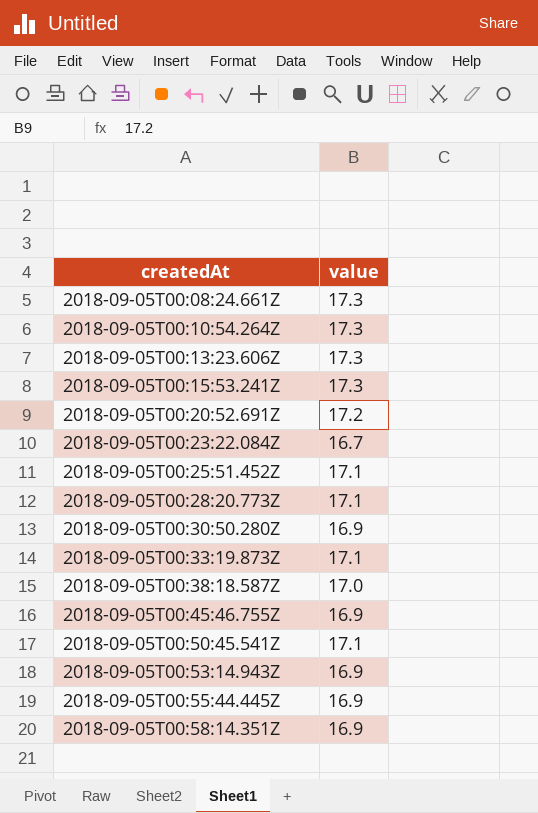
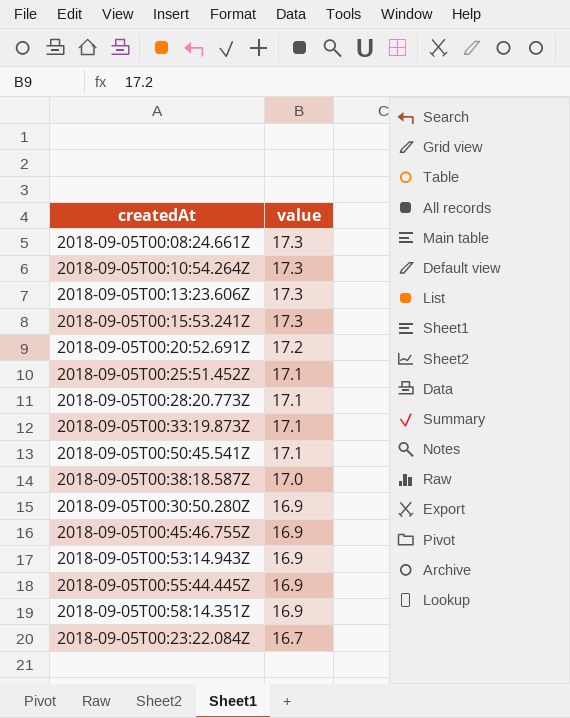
row order: createdAt ascending -> value descending

